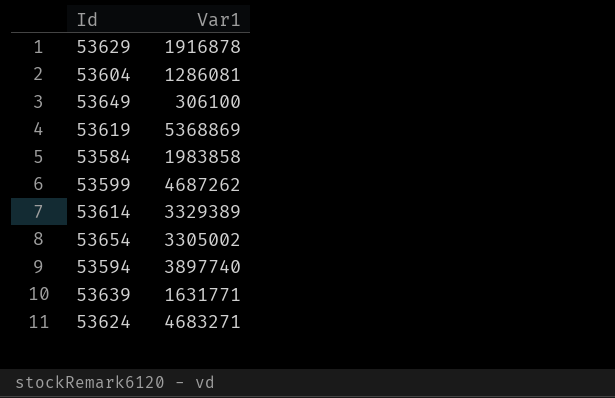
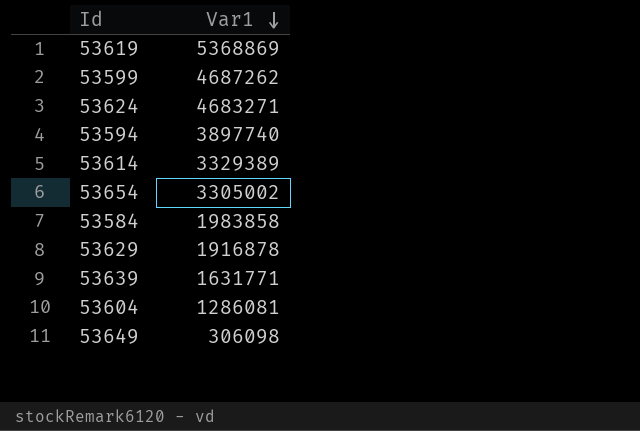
row order: none -> Var1 descending
53649 | Var1: 306100 -> 306098

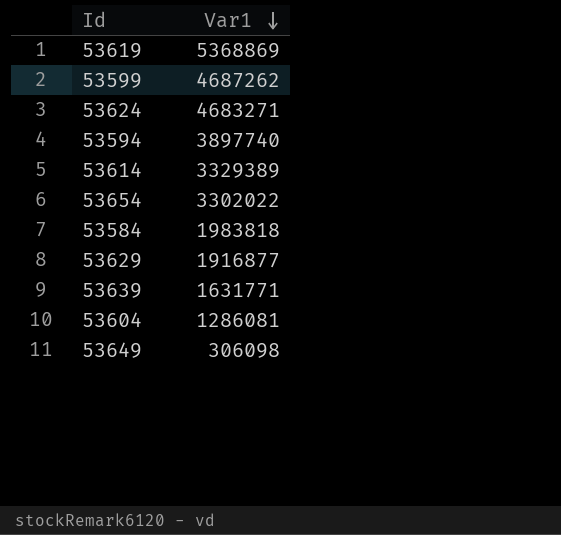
53654 | Var1: 3305002 -> 3302022
53584 | Var1: 1983858 -> 1983818
53629 | Var1: 1916878 -> 1916877

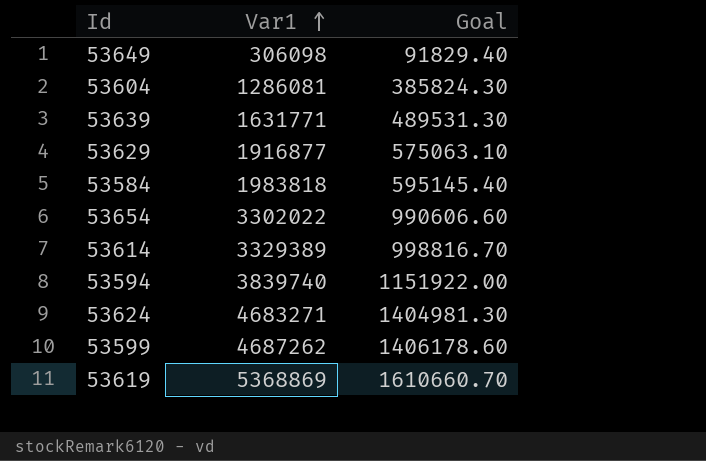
row order: Var1 descending -> Var1 ascending
column Goal | formula: none -> [Var1] * 0.3
53594 | Var1: 3897740 -> 3839740

